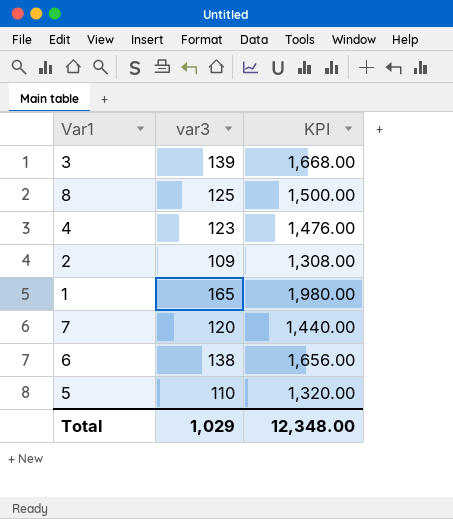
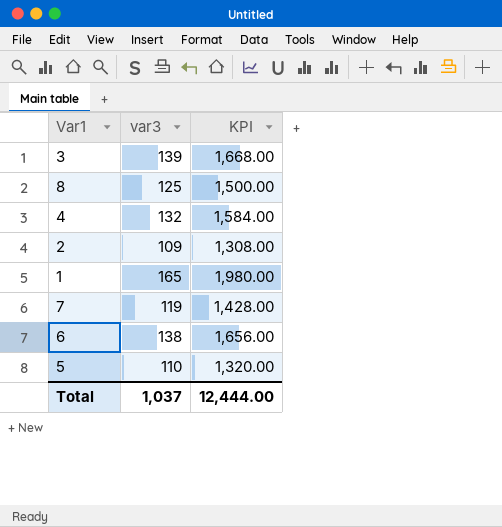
4 | var3: 123 -> 132
4 | KPI: 1,476.00 -> 1,584.00
7 | var3: 120 -> 119
7 | KPI: 1,440.00 -> 1,428.00
Total | var3: 1,029 -> 1,037
Total | KPI: 12,348.00 -> 12,444.00

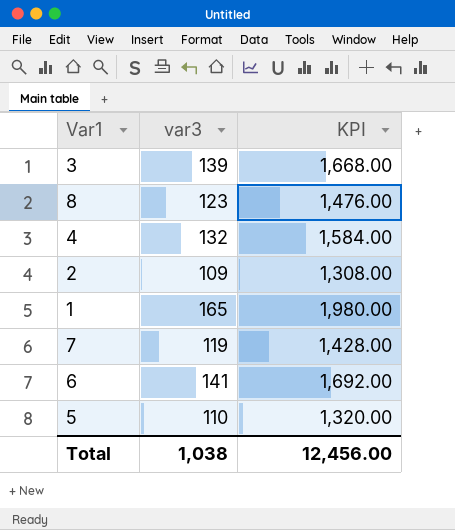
8 | var3: 125 -> 123
8 | KPI: 1,500.00 -> 1,476.00
6 | var3: 138 -> 141
6 | KPI: 1,656.00 -> 1,692.00
Total | var3: 1,037 -> 1,038
Total | KPI: 12,444.00 -> 12,456.00

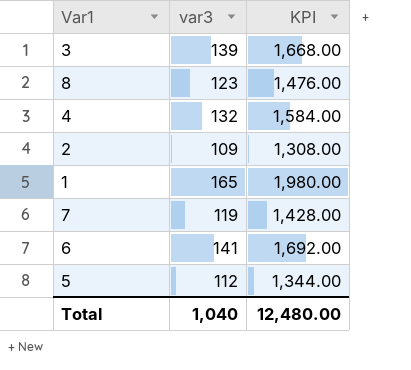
5 | var3: 110 -> 112
5 | KPI: 1,320.00 -> 1,344.00
Total | var3: 1,038 -> 1,040
Total | KPI: 12,456.00 -> 12,480.00

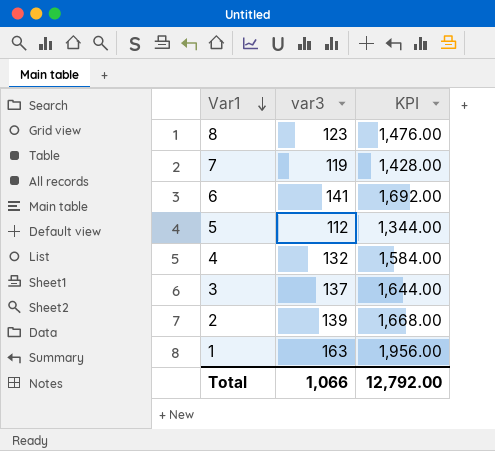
row order: none -> Var1 descending
3 | var3: 139 -> 137
3 | KPI: 1,668.00 -> 1,644.00
2 | var3: 109 -> 139
2 | KPI: 1,308.00 -> 1,668.00
1 | var3: 165 -> 163
1 | KPI: 1,980.00 -> 1,956.00
Total | var3: 1,040 -> 1,066
Total | KPI: 12,480.00 -> 12,792.00

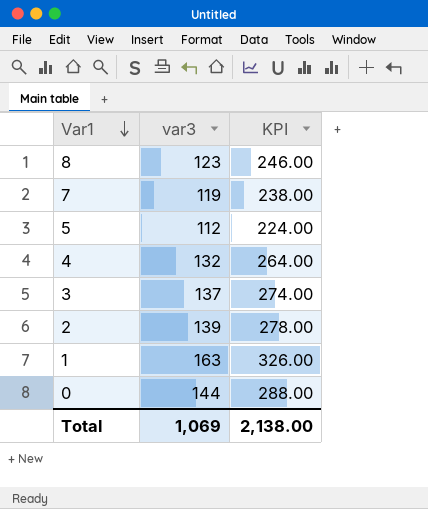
column KPI | formula: [var3] * 12 -> [var3] * 2
row 6: 141 | 1,692.00 -> none
row 0: none -> 144 | 288.00
Total | var3: 1,066 -> 1,069
Total | KPI: 12,792.00 -> 2,138.00

